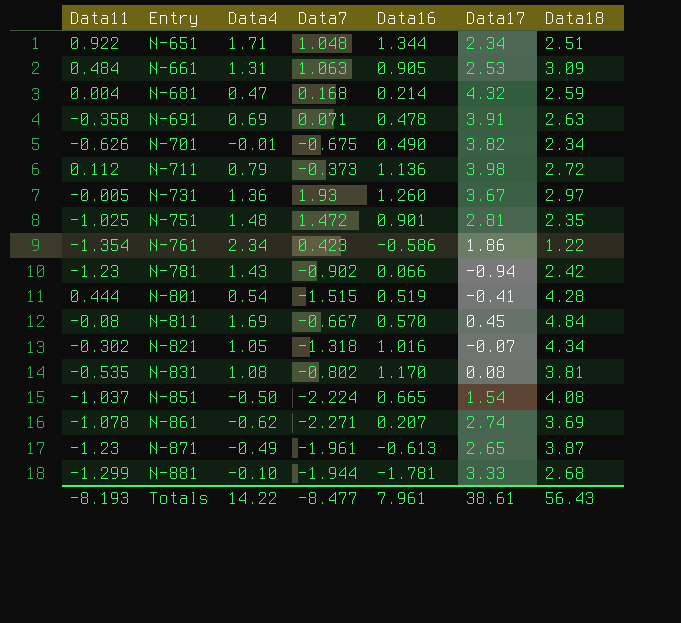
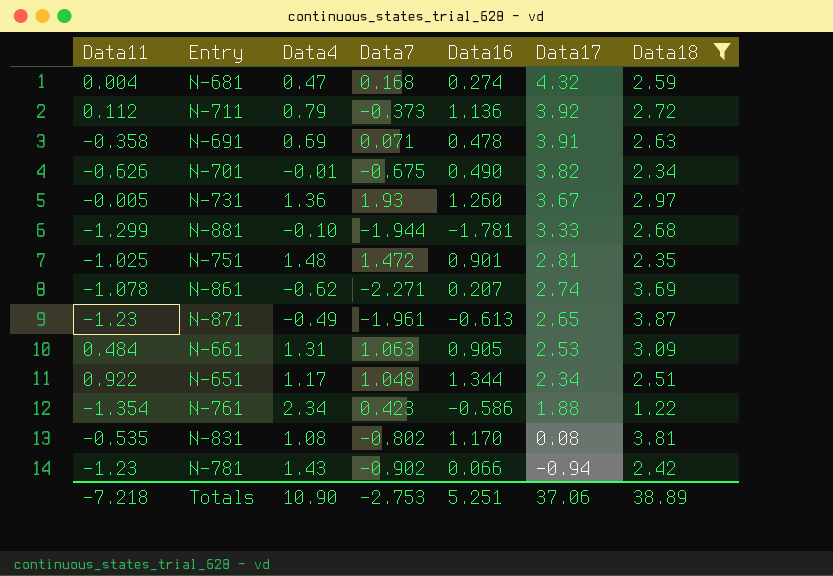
filter: none -> Data18 <= 3.87
row order: Entry ascending -> Data17 descending
N-681 | Data16: 0.214 -> 0.274
N-711 | Data17: 3.98 -> 3.92
N-651 | Data4: 1.71 -> 1.17
N-761 | Data17: 1.86 -> 1.88
Totals | Data11: -8.193 -> -7.218
Totals | Data4: 14.22 -> 10.90
Totals | Data7: -8.477 -> -2.753
Totals | Data16: 7.961 -> 5.251
Totals | Data17: 38.61 -> 37.06
Totals | Data18: 56.43 -> 38.89

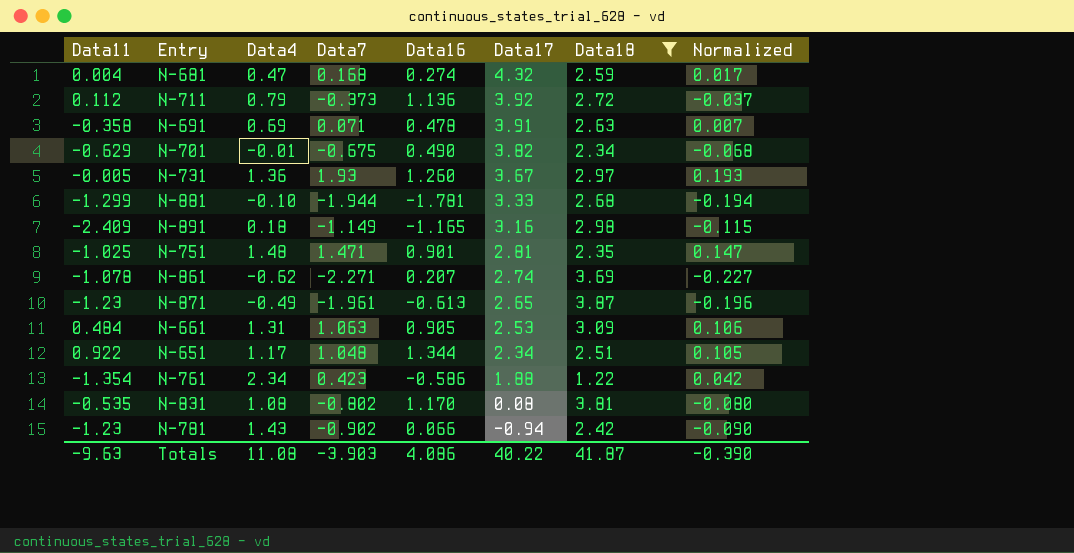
column Normalized | formula: none -> [Data7] * 0.1
N-701 | Data11: -0.626 -> -0.629
row N-891: none -> -2.409 | 0.18 | -1.149 | -1.165 | 3.16 | 2.98 | -0.115
N-751 | Data7: 1.472 -> 1.471
Totals | Data11: -7.218 -> -9.63
Totals | Data4: 10.90 -> 11.08
Totals | Data7: -2.753 -> -3.903
Totals | Data16: 5.251 -> 4.086
Totals | Data17: 37.06 -> 40.22
Totals | Data18: 38.89 -> 41.87

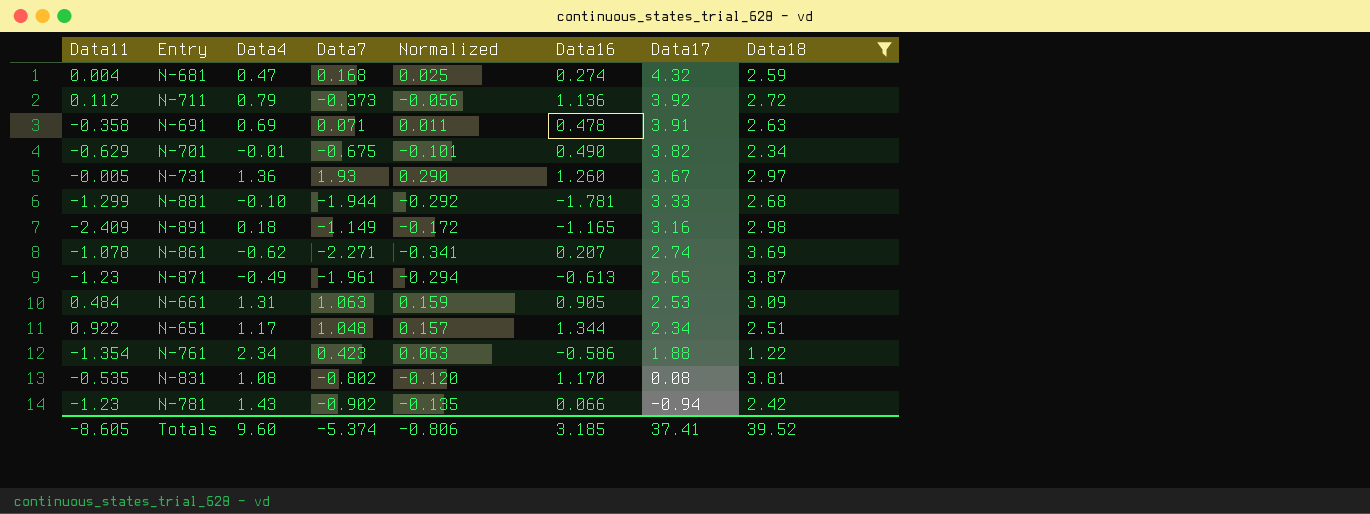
column Normalized | formula: [Data7] * 0.1 -> [Data7] * 0.15
column Normalized | position: 8 -> 5
row N-751: -1.025 | 1.48 | 1.471 | 0.901 | 2.81 | 2.35 | 0.147 -> none
Totals | Data11: -9.63 -> -8.605
Totals | Data4: 11.08 -> 9.60
Totals | Data7: -3.903 -> -5.374
Totals | Normalized: -0.390 -> -0.806
Totals | Data16: 4.086 -> 3.185
Totals | Data17: 40.22 -> 37.41
Totals | Data18: 41.87 -> 39.52

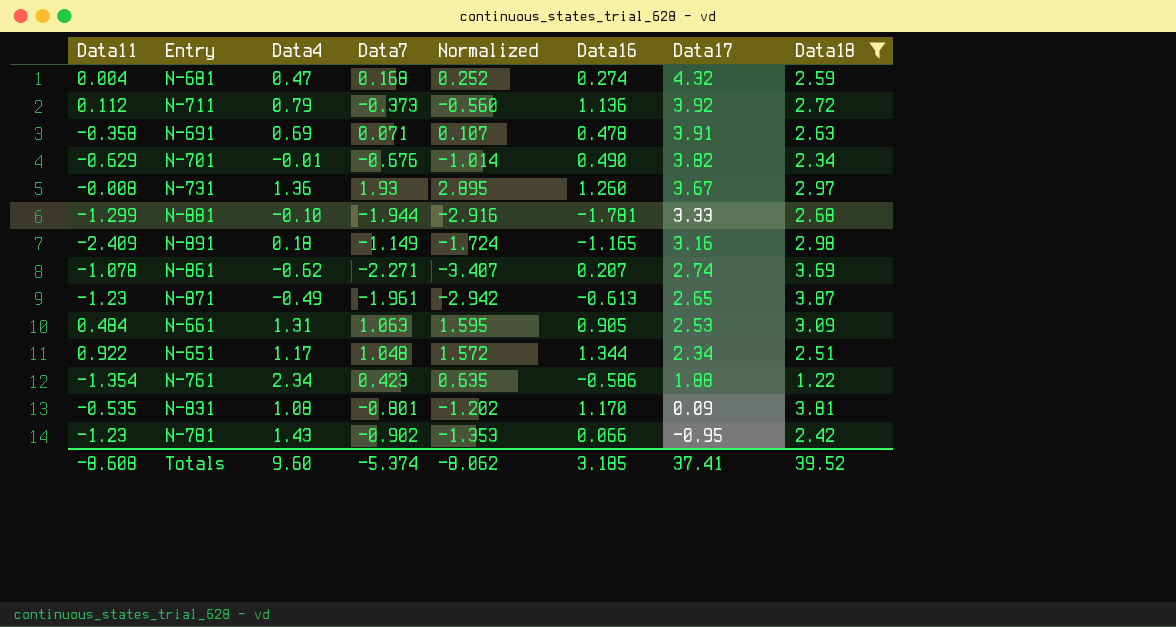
column Normalized | formula: [Data7] * 0.15 -> [Data7] * 1.5
N-701 | Data7: -0.675 -> -0.676
N-731 | Data11: -0.005 -> -0.008
N-831 | Data7: -0.802 -> -0.801
N-831 | Data17: 0.08 -> 0.09
N-781 | Data17: -0.94 -> -0.95
Totals | Data11: -8.605 -> -8.608
Totals | Normalized: -0.806 -> -8.062

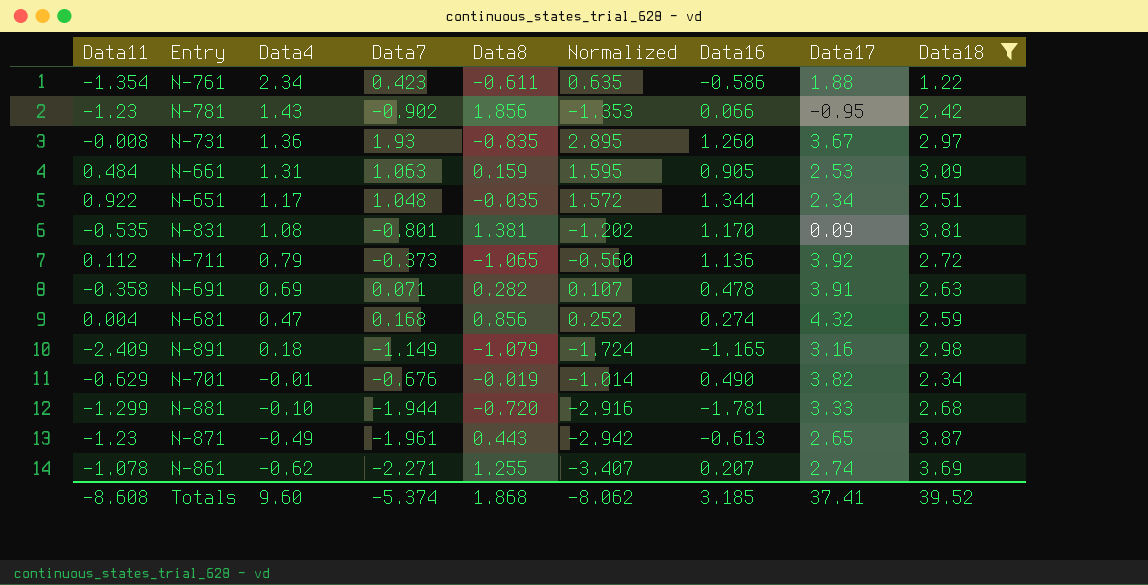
row order: Data17 descending -> Data4 descending
column Data8 | position: none -> 5

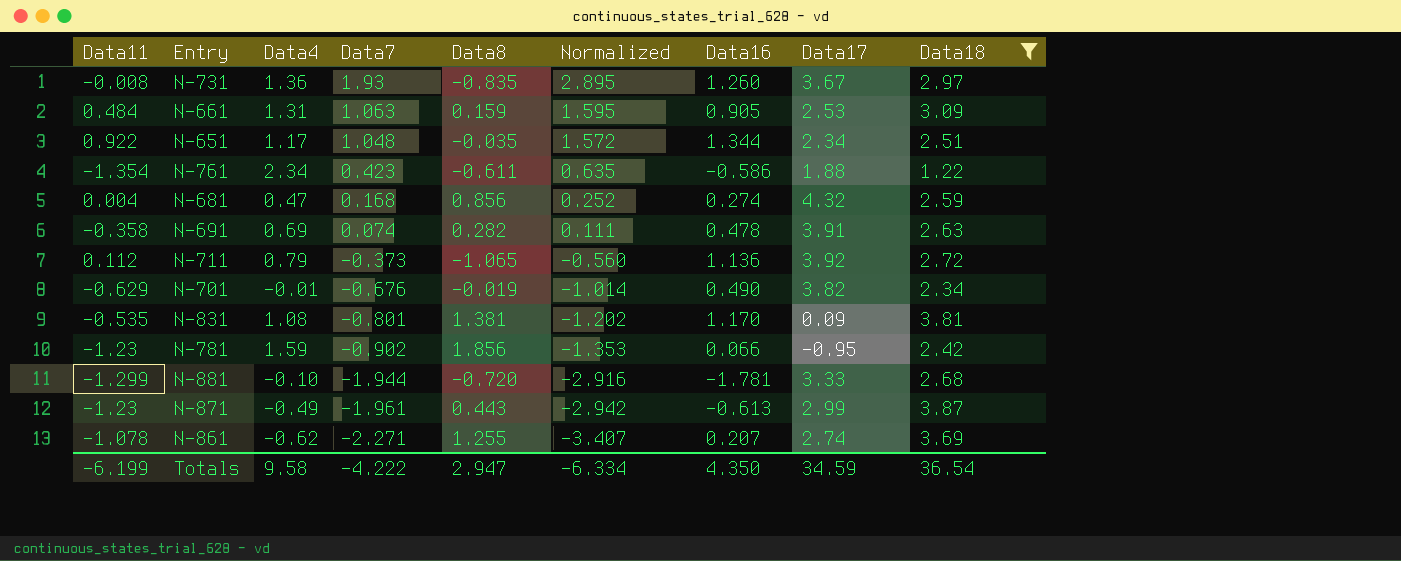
row order: Data4 descending -> Data7 descending
row N-891: -2.409 | 0.18 | -1.149 | -1.079 | -1.724 | -1.165 | 3.16 | 2.98 -> none
N-691 | Data7: 0.071 -> 0.074
N-691 | Normalized: 0.107 -> 0.111
N-781 | Data4: 1.43 -> 1.59
N-871 | Data17: 2.65 -> 2.99
Totals | Data11: -8.608 -> -6.199
Totals | Data4: 9.60 -> 9.58
Totals | Data7: -5.374 -> -4.222
Totals | Data8: 1.868 -> 2.947
Totals | Normalized: -8.062 -> -6.334
Totals | Data16: 3.185 -> 4.350
Totals | Data17: 37.41 -> 34.59
Totals | Data18: 39.52 -> 36.54

